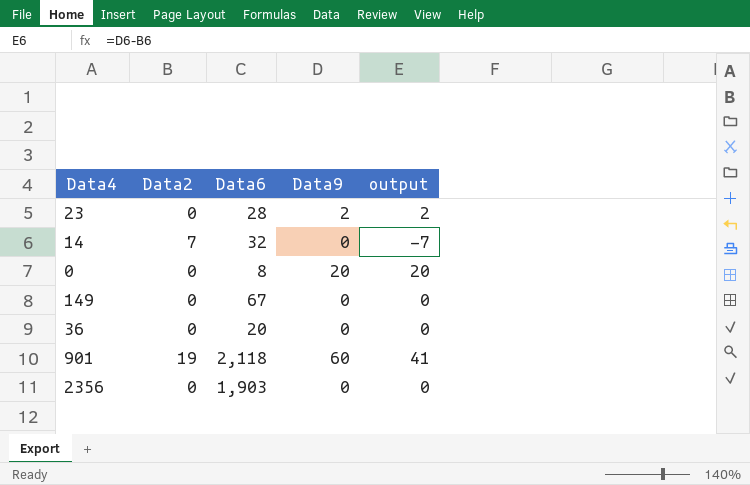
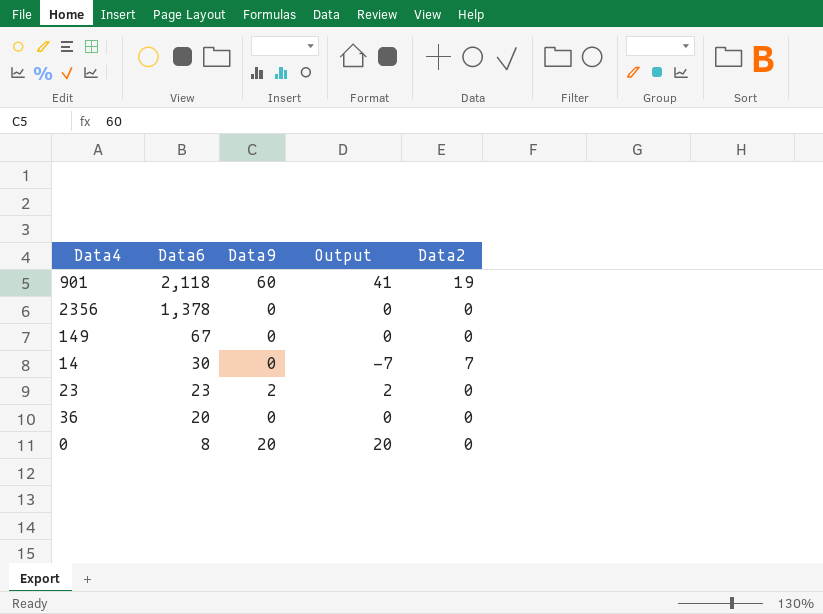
row order: none -> Data6 descending
column name: output -> Output
column Data2 | position: 2 -> 5
2356 | Data6: 1,903 -> 1,378
14 | Data6: 32 -> 30
23 | Data6: 28 -> 23

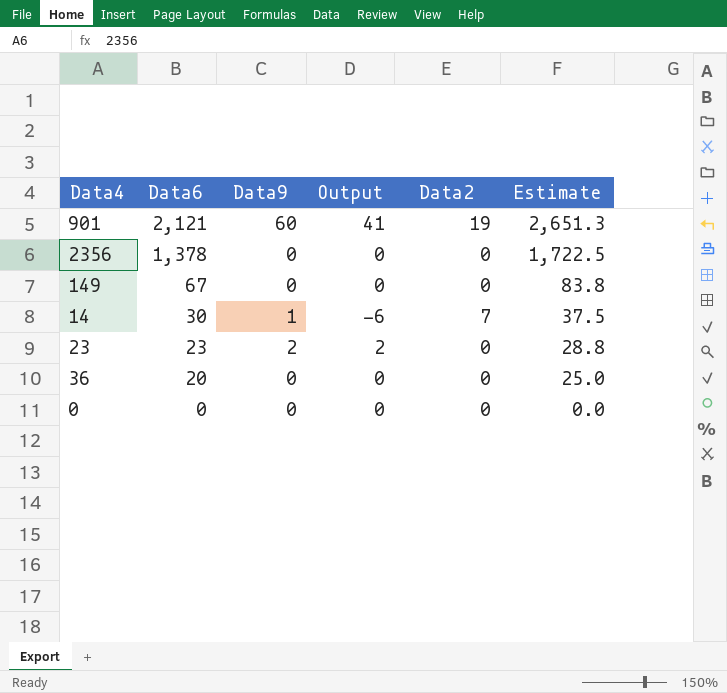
column Estimate | formula: none -> [Data6] * 1.25
901 | Data6: 2,118 -> 2,121
14 | Data9: 0 -> 1
14 | Output: -7 -> -6
0 | Data6: 8 -> 0
0 | Data9: 20 -> 0
0 | Output: 20 -> 0

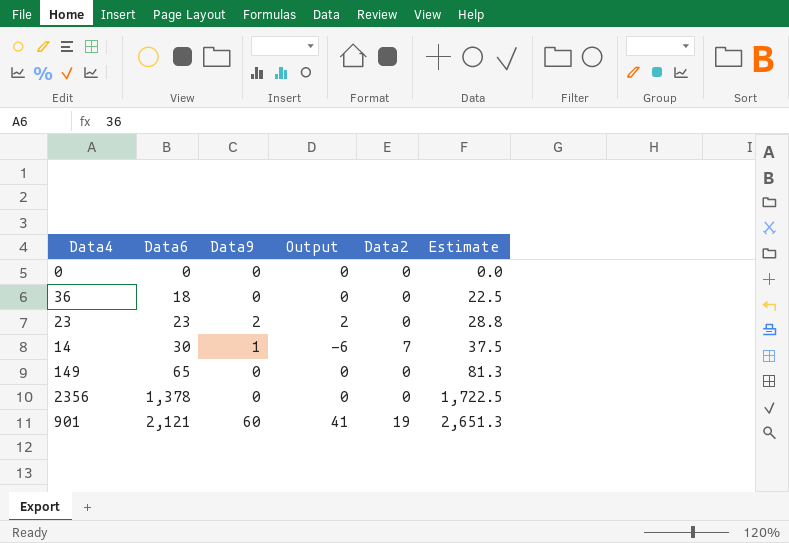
row order: Data6 descending -> Data6 ascending
36 | Data6: 20 -> 18
36 | Estimate: 25.0 -> 22.5
149 | Data6: 67 -> 65
149 | Estimate: 83.8 -> 81.3

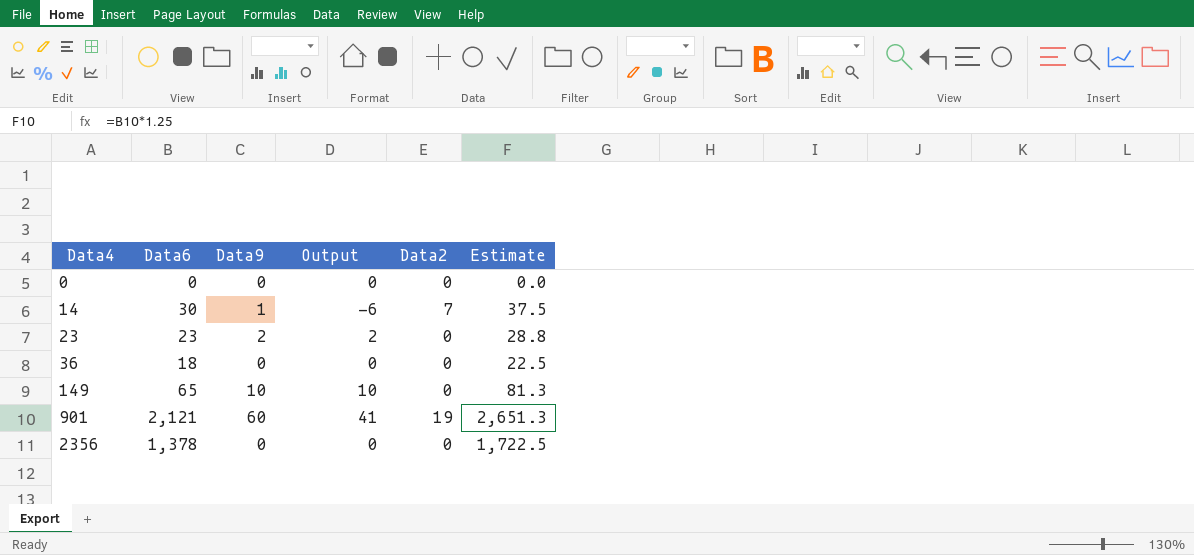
row order: Data6 ascending -> Data4 ascending
149 | Data9: 0 -> 10
149 | Output: 0 -> 10

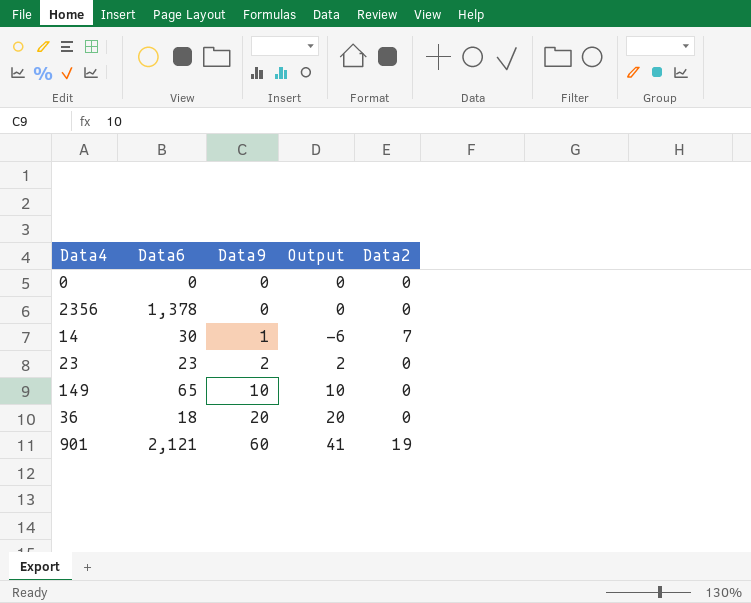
row order: Data4 ascending -> Data9 ascending
column Estimate | formula: [Data6] * 1.25 -> none
36 | Data9: 0 -> 20
36 | Output: 0 -> 20

